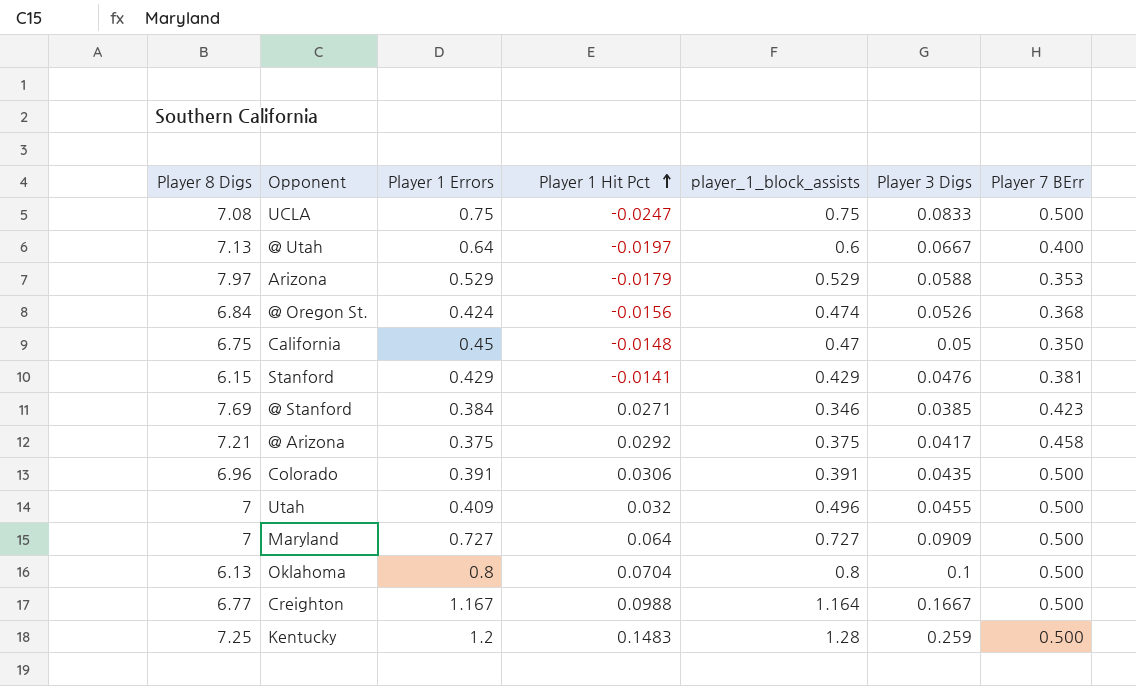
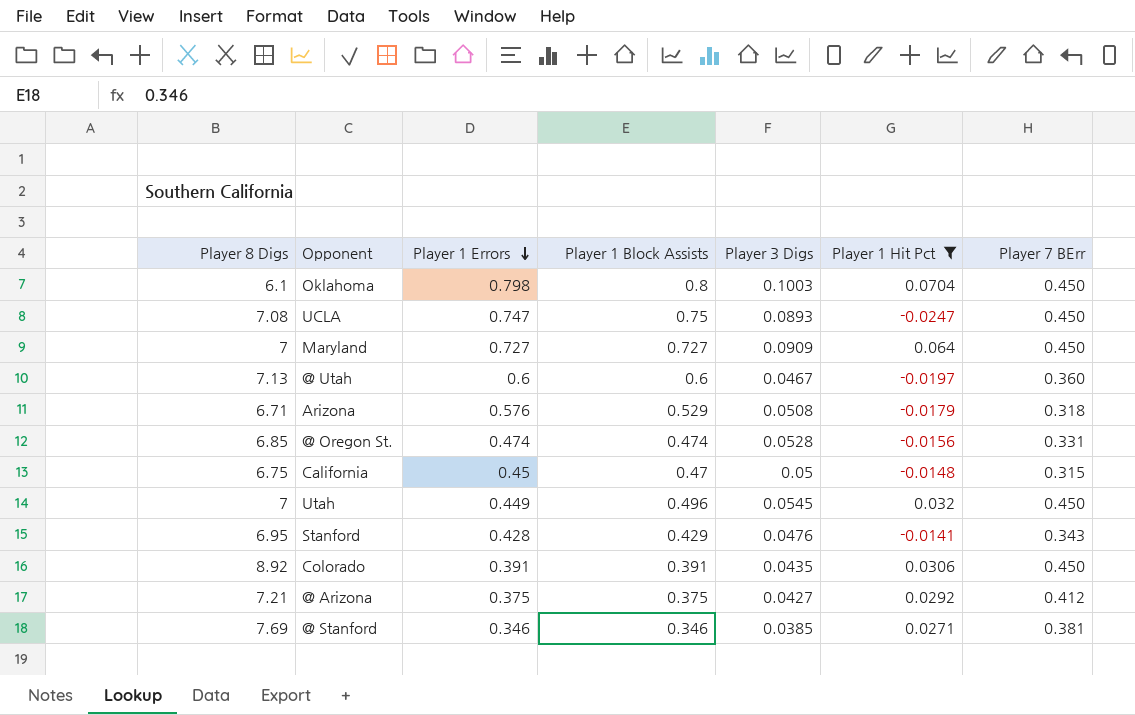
filter: none -> Player 1 Hit Pct <= 0.0704
row order: Player 1 Hit Pct ascending -> Player 1 Errors descending
column name: player_1_block_assists -> Player 1 Block Assists
column Player 1 Hit Pct | position: 4 -> 6
Oklahoma | Player 8 Digs: 6.13 -> 6.1
Oklahoma | Player 1 Errors: 0.8 -> 0.798
Oklahoma | Player 3 Digs: 0.1 -> 0.1003
Oklahoma | Player 7 BErr: 0.500 -> 0.450
UCLA | Player 1 Errors: 0.75 -> 0.747
UCLA | Player 3 Digs: 0.0833 -> 0.0893
UCLA | Player 7 BErr: 0.500 -> 0.450
Maryland | Player 7 BErr: 0.500 -> 0.450
@ Utah | Player 1 Errors: 0.64 -> 0.6
@ Utah | Player 3 Digs: 0.0667 -> 0.0467
@ Utah | Player 7 BErr: 0.400 -> 0.360
Arizona | Player 8 Digs: 7.97 -> 6.71
Arizona | Player 1 Errors: 0.529 -> 0.576
Arizona | Player 3 Digs: 0.0588 -> 0.0508
Arizona | Player 7 BErr: 0.353 -> 0.318
@ Oregon St. | Player 8 Digs: 6.84 -> 6.85
@ Oregon St. | Player 1 Errors: 0.424 -> 0.474
@ Oregon St. | Player 3 Digs: 0.0526 -> 0.0528
@ Oregon St. | Player 7 BErr: 0.368 -> 0.331
California | Player 7 BErr: 0.350 -> 0.315
Utah | Player 1 Errors: 0.409 -> 0.449
Utah | Player 3 Digs: 0.0455 -> 0.0545
Utah | Player 7 BErr: 0.500 -> 0.450
Stanford | Player 8 Digs: 6.15 -> 6.95
Stanford | Player 1 Errors: 0.429 -> 0.428
Stanford | Player 7 BErr: 0.381 -> 0.343
Colorado | Player 8 Digs: 6.96 -> 8.92
Colorado | Player 7 BErr: 0.500 -> 0.450
@ Arizona | Player 3 Digs: 0.0417 -> 0.0427
@ Arizona | Player 7 BErr: 0.458 -> 0.412
@ Stanford | Player 1 Errors: 0.384 -> 0.346
@ Stanford | Player 7 BErr: 0.423 -> 0.381

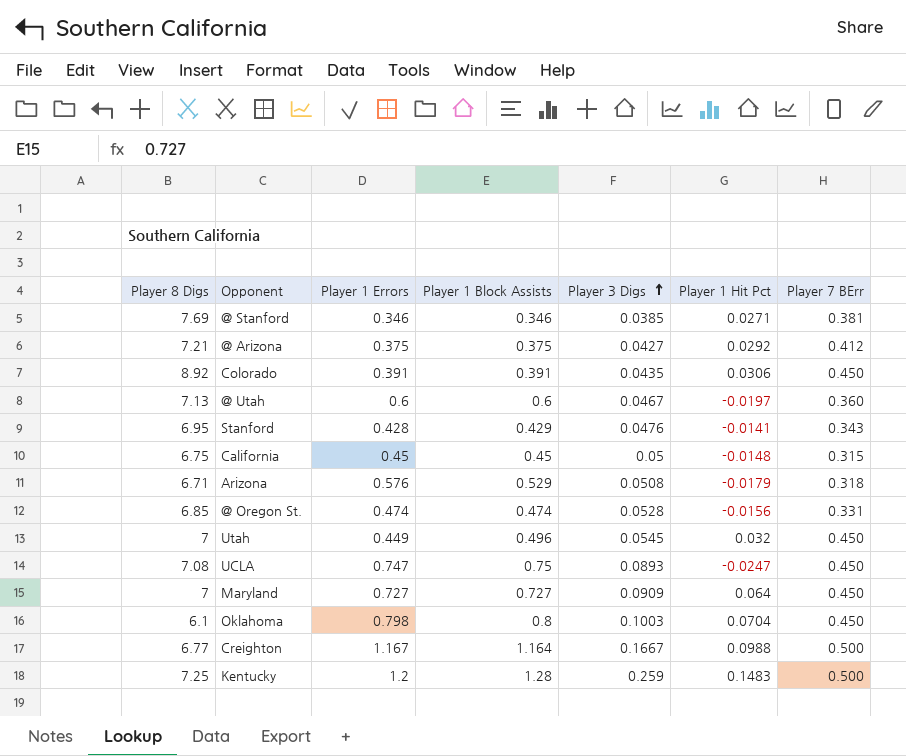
filter: Player 1 Hit Pct <= 0.0704 -> none
row order: Player 1 Errors descending -> Player 3 Digs ascending
California | Player 1 Block Assists: 0.47 -> 0.45

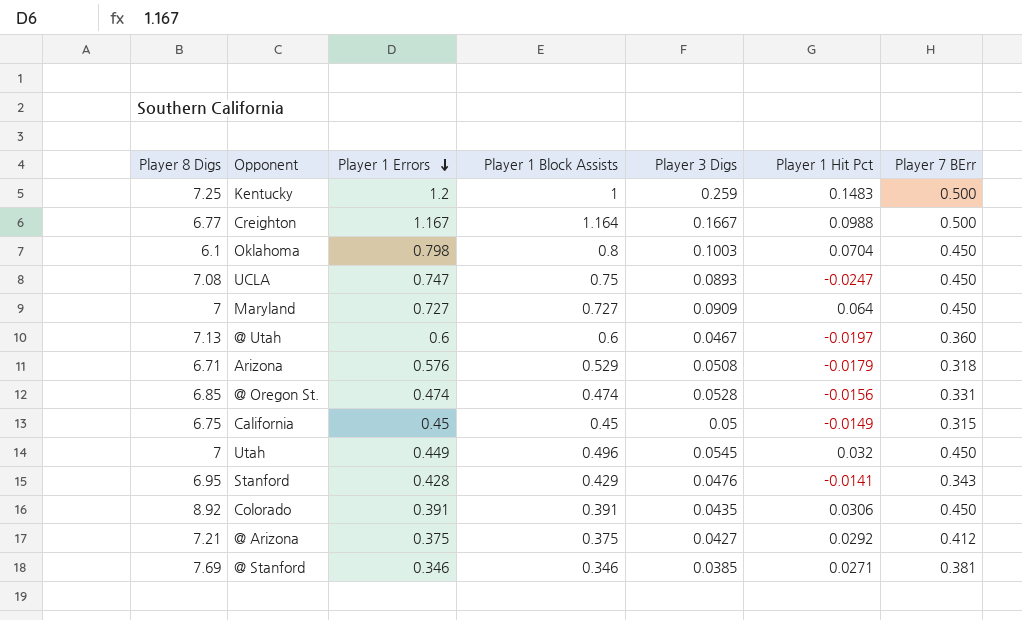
row order: Player 3 Digs ascending -> Player 1 Errors descending
Kentucky | Player 1 Block Assists: 1.28 -> 1
California | Player 1 Hit Pct: -0.0148 -> -0.0149

